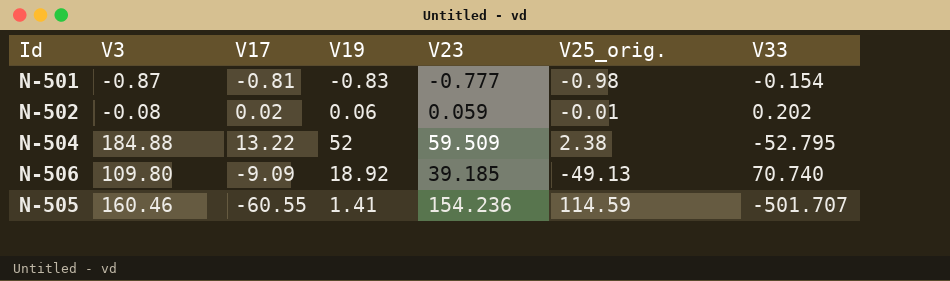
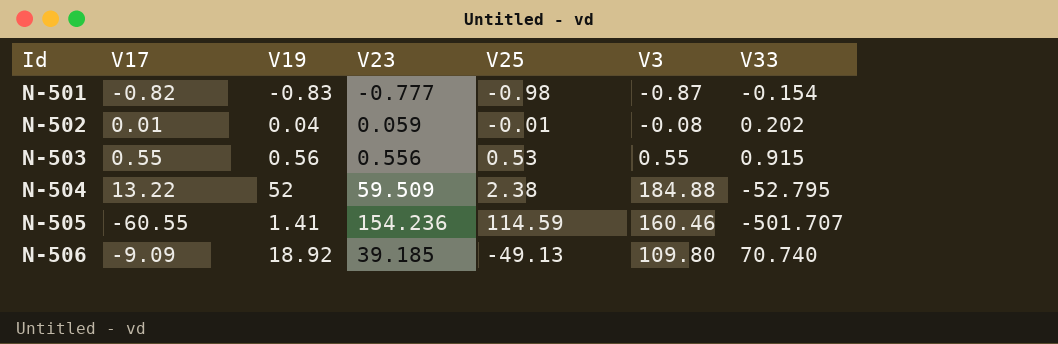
row order: none -> Id ascending
column name: V25_orig. -> V25
column V3 | position: 2 -> 6
N-501 | V17: -0.81 -> -0.82
N-502 | V17: 0.02 -> 0.01
N-502 | V19: 0.06 -> 0.04
row N-503: none -> 0.55 | 0.56 | 0.556 | 0.53 | 0.55 | 0.915

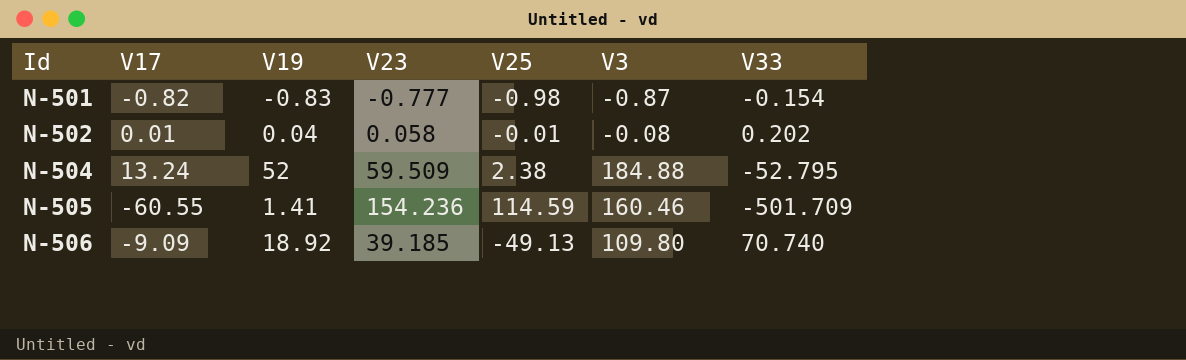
row N-503: 0.55 | 0.56 | 0.556 | 0.53 | 0.55 | 0.915 -> none
N-502 | V23: 0.059 -> 0.058
N-504 | V17: 13.22 -> 13.24
N-505 | V33: -501.707 -> -501.709

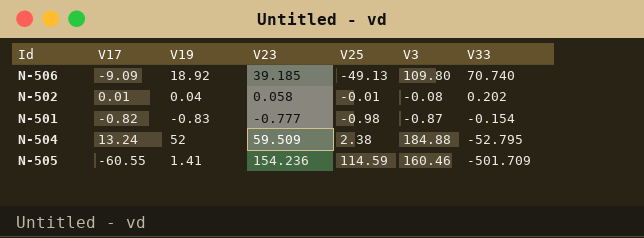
row order: Id ascending -> V33 descending

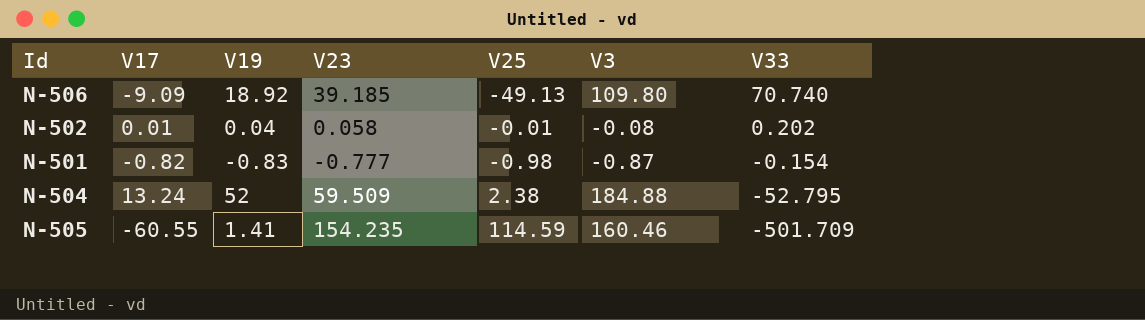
N-505 | V23: 154.236 -> 154.235

